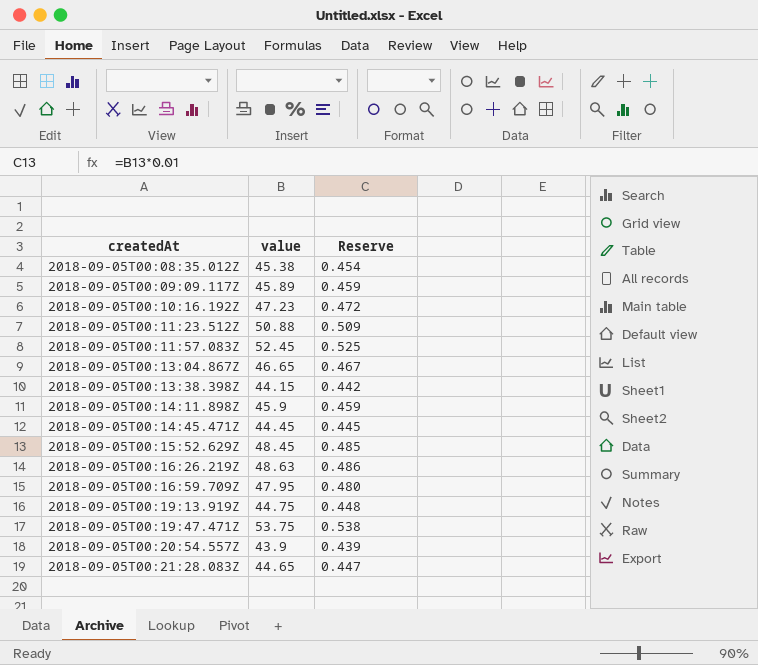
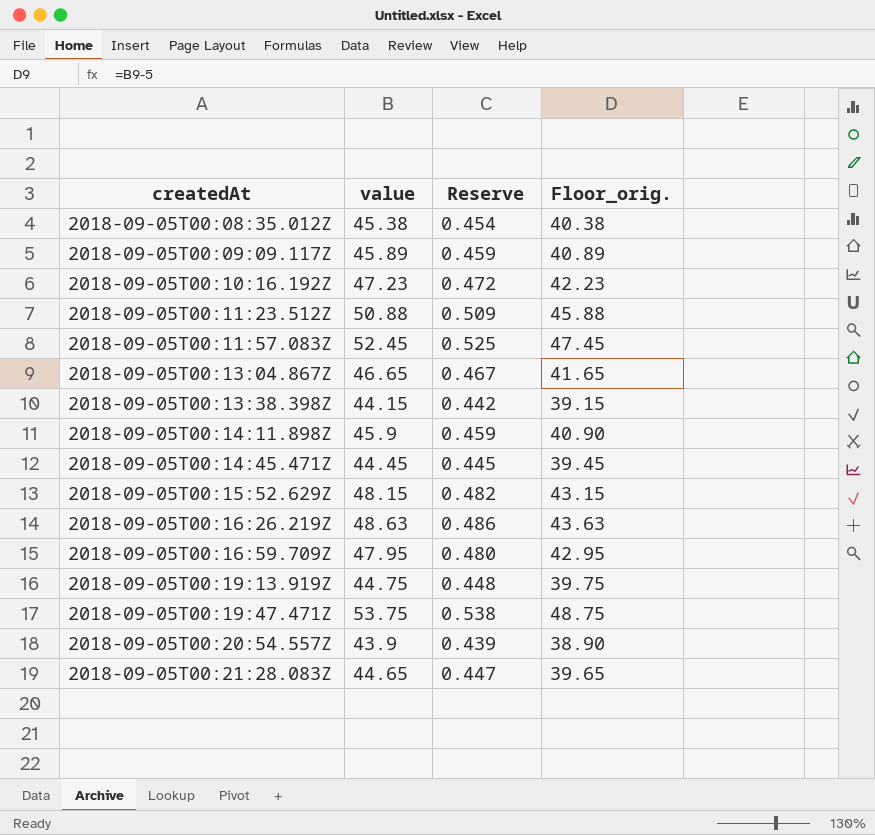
column Floor_orig. | formula: none -> [value] - 5
2018-09-05T00:15:52.629Z | value: 48.45 -> 48.15
2018-09-05T00:15:52.629Z | Reserve: 0.485 -> 0.482

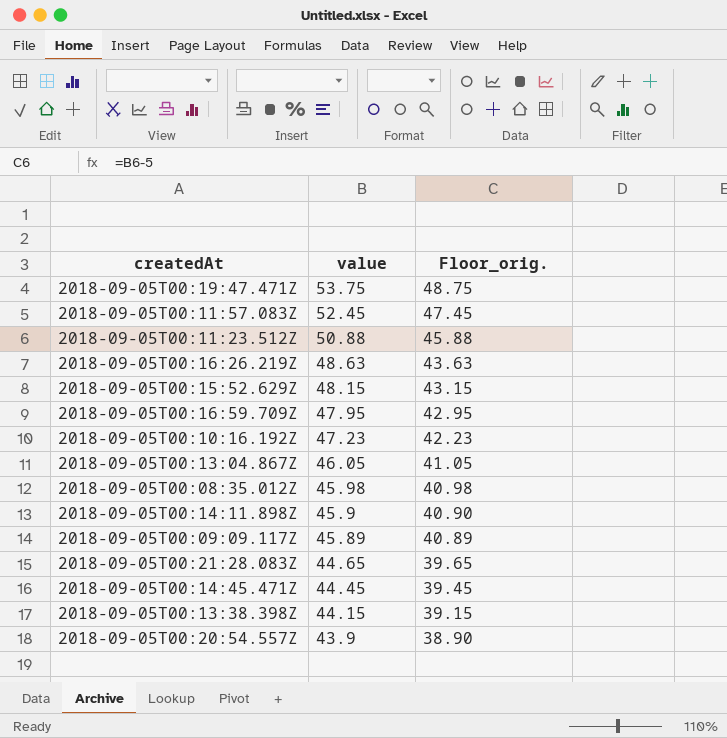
row order: createdAt ascending -> value descending
column Reserve | formula: [value] * 0.01 -> none
row 2018-09-05T00:19:13.919Z: 44.75 | 0.448 | 39.75 -> none
2018-09-05T00:13:04.867Z | value: 46.65 -> 46.05
2018-09-05T00:13:04.867Z | Floor_orig.: 41.65 -> 41.05
2018-09-05T00:08:35.012Z | value: 45.38 -> 45.98
2018-09-05T00:08:35.012Z | Floor_orig.: 40.38 -> 40.98

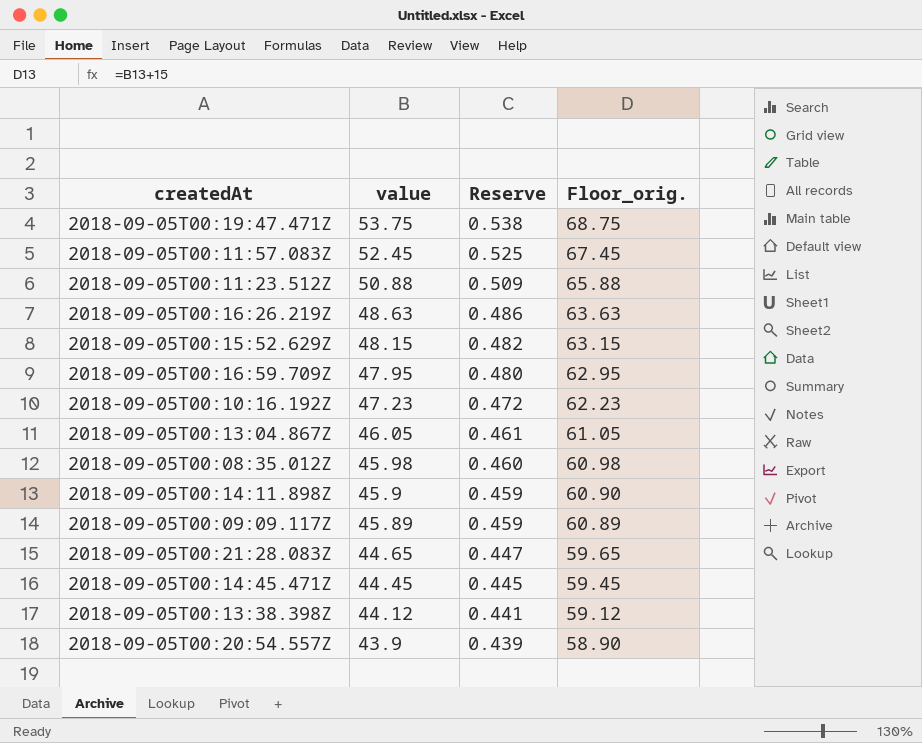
column Reserve | formula: none -> [value] * 0.01
column Floor_orig. | formula: [value] - 5 -> [value] + 15
2018-09-05T00:13:38.398Z | value: 44.15 -> 44.12

